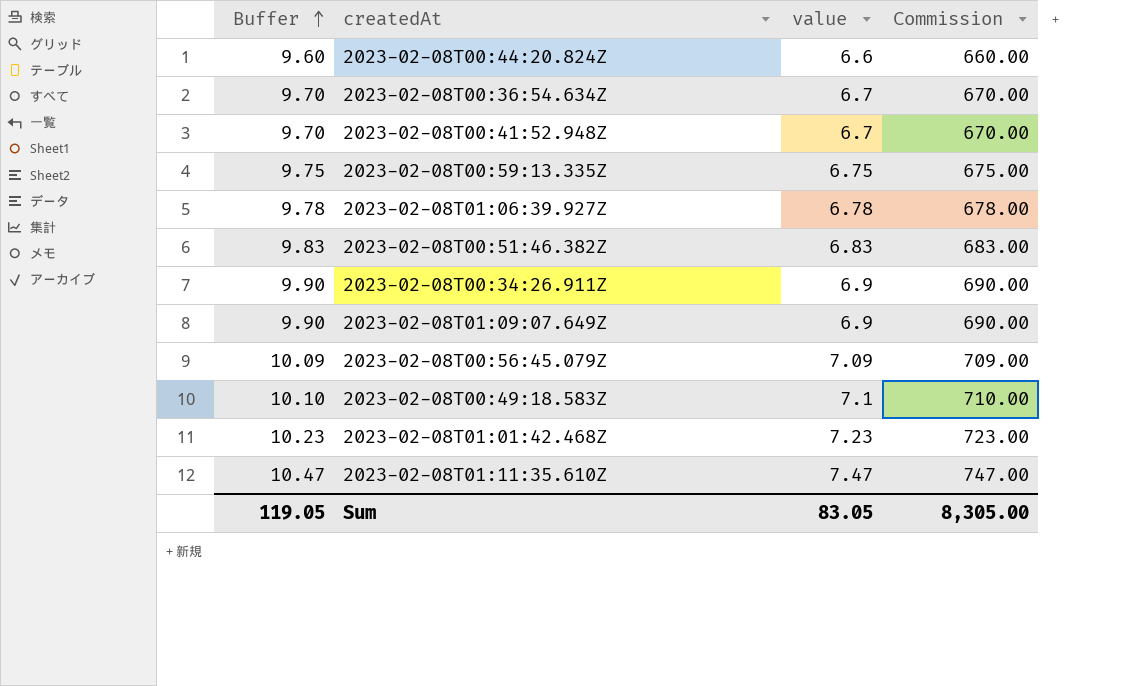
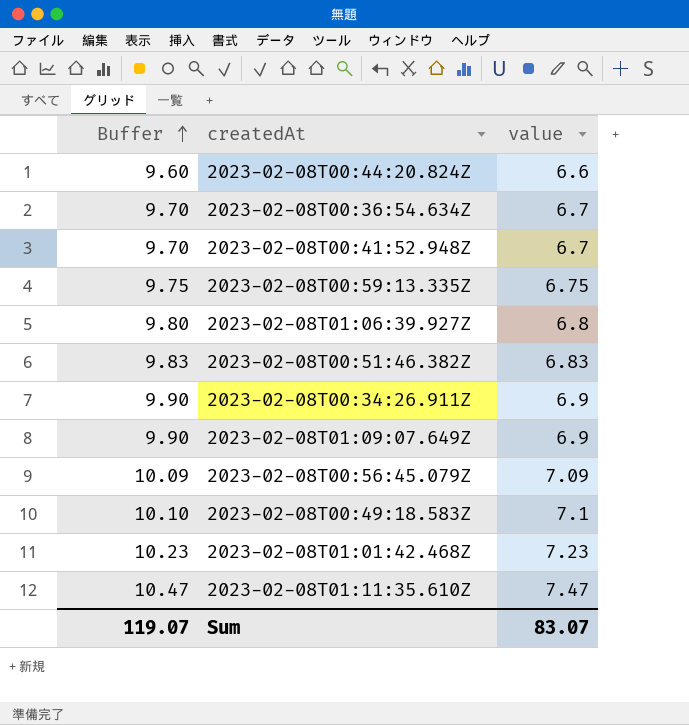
column Commission | formula: [value] * 100 -> none
2023-02-08T01:06:39.927Z | Buffer: 9.78 -> 9.80
2023-02-08T01:06:39.927Z | value: 6.78 -> 6.8
Sum | Buffer: 119.05 -> 119.07
Sum | value: 83.05 -> 83.07

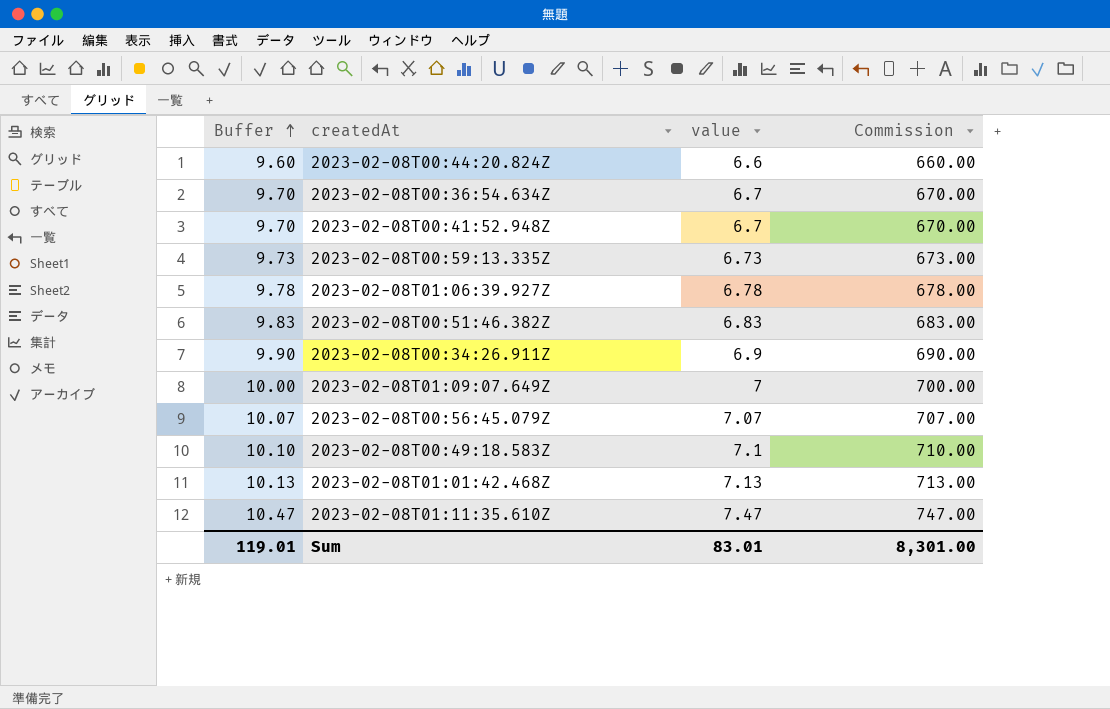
column Commission | formula: none -> [value] * 100
2023-02-08T00:59:13.335Z | Buffer: 9.75 -> 9.73
2023-02-08T00:59:13.335Z | value: 6.75 -> 6.73
2023-02-08T01:06:39.927Z | Buffer: 9.80 -> 9.78
2023-02-08T01:06:39.927Z | value: 6.8 -> 6.78
2023-02-08T01:09:07.649Z | Buffer: 9.90 -> 10.00
2023-02-08T01:09:07.649Z | value: 6.9 -> 7
2023-02-08T00:56:45.079Z | Buffer: 10.09 -> 10.07
2023-02-08T00:56:45.079Z | value: 7.09 -> 7.07
2023-02-08T01:01:42.468Z | Buffer: 10.23 -> 10.13
2023-02-08T01:01:42.468Z | value: 7.23 -> 7.13
Sum | Buffer: 119.07 -> 119.01
Sum | value: 83.07 -> 83.01

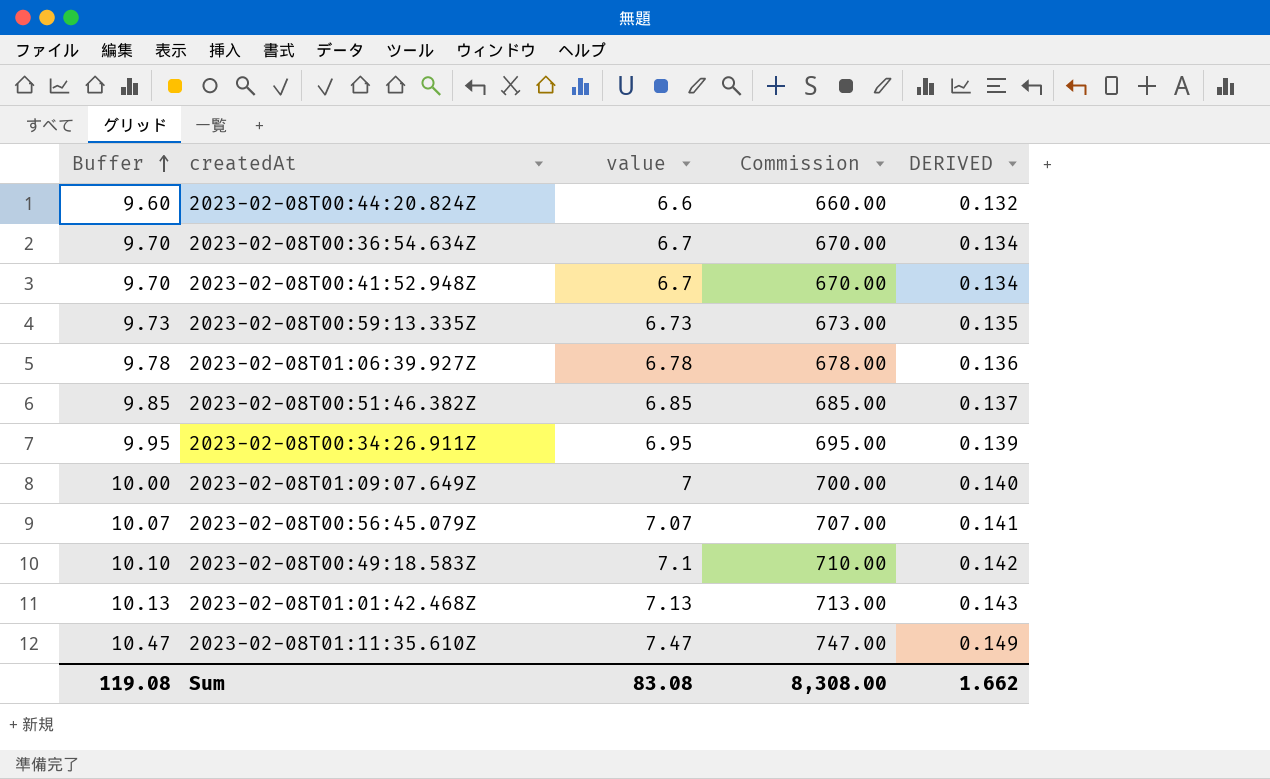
column DERIVED | formula: none -> [value] * 0.02
2023-02-08T00:51:46.382Z | Buffer: 9.83 -> 9.85
2023-02-08T00:51:46.382Z | value: 6.83 -> 6.85
2023-02-08T00:51:46.382Z | Commission: 683.00 -> 685.00
2023-02-08T00:34:26.911Z | Buffer: 9.90 -> 9.95
2023-02-08T00:34:26.911Z | value: 6.9 -> 6.95
2023-02-08T00:34:26.911Z | Commission: 690.00 -> 695.00
Sum | Buffer: 119.01 -> 119.08
Sum | value: 83.01 -> 83.08
Sum | Commission: 8,301.00 -> 8,308.00

